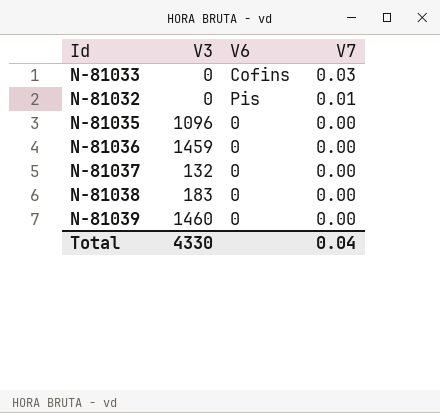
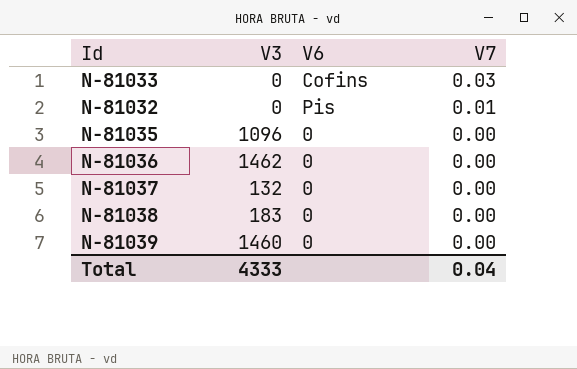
N-81036 | V3: 1459 -> 1462
Total | V3: 4330 -> 4333

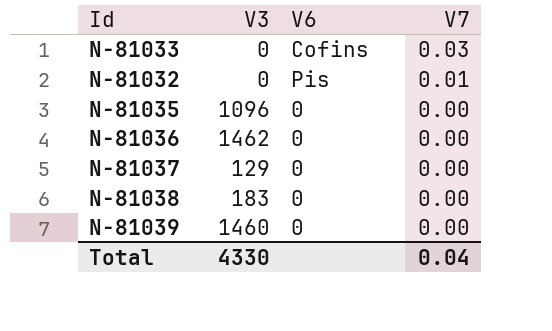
N-81037 | V3: 132 -> 129
Total | V3: 4333 -> 4330

